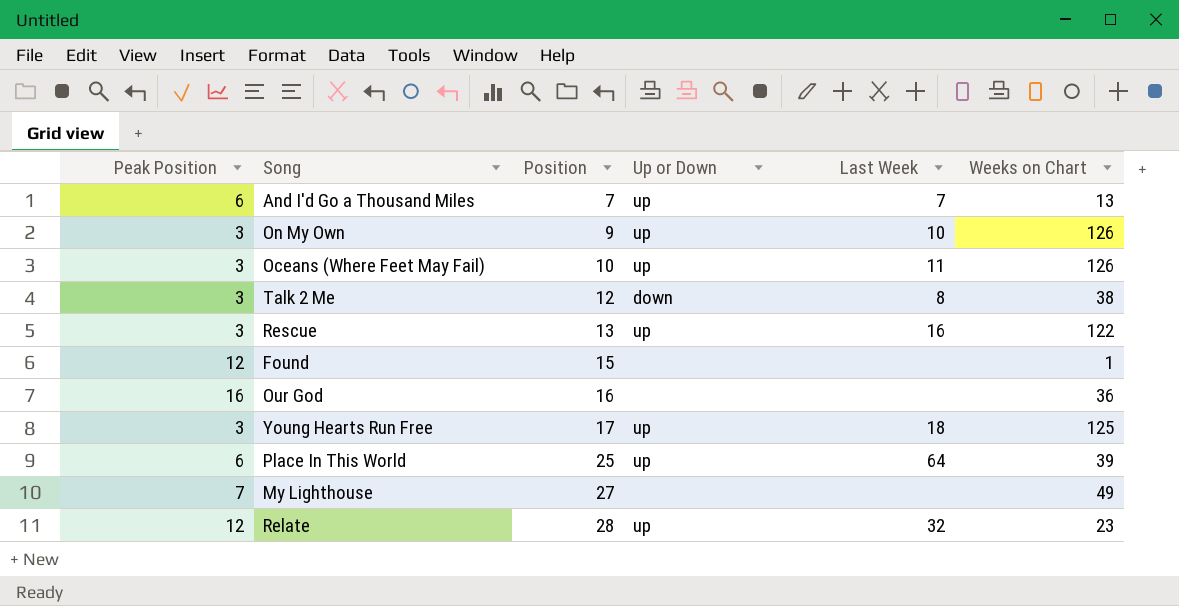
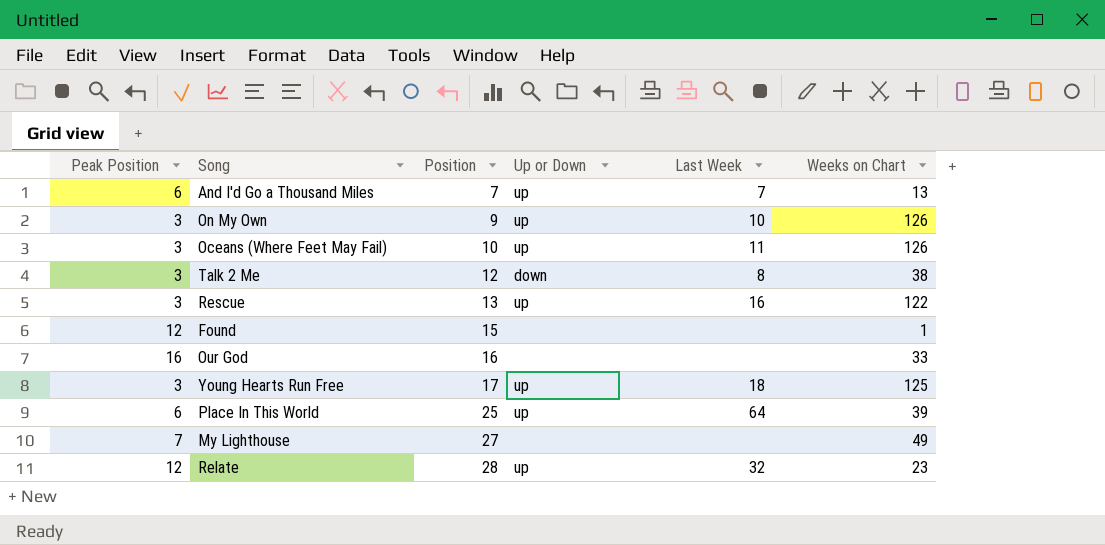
Our God | Weeks on Chart: 36 -> 33

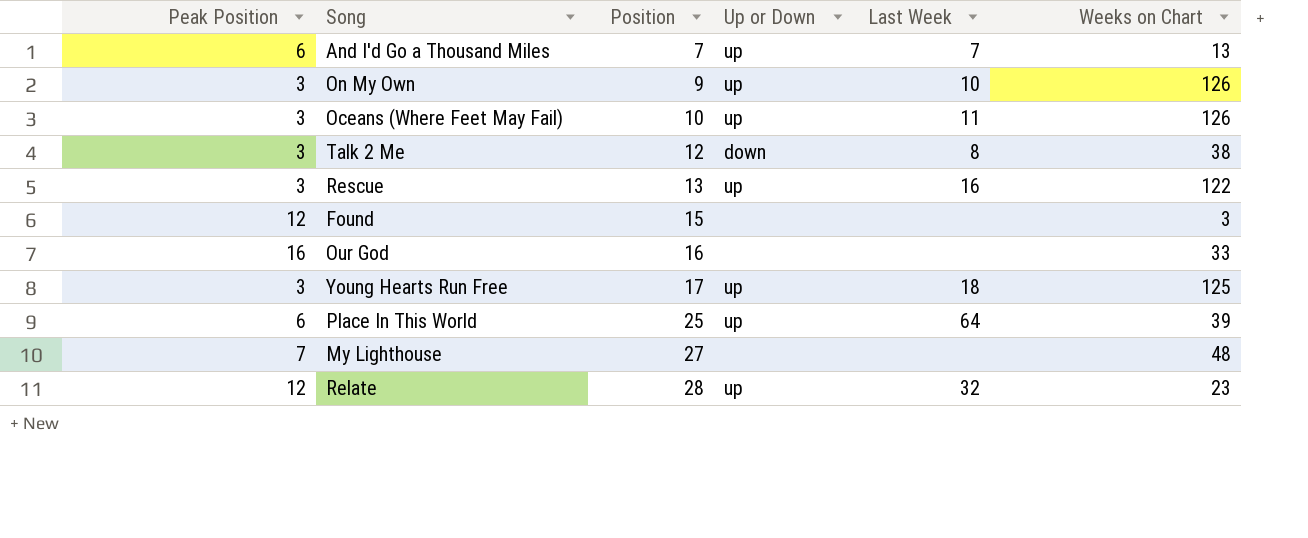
Found | Weeks on Chart: 1 -> 3
My Lighthouse | Weeks on Chart: 49 -> 48

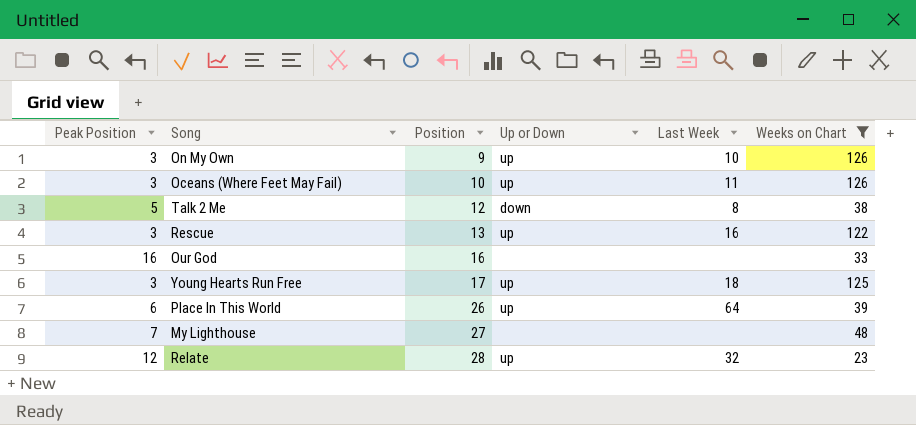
filter: none -> Weeks on Chart >= 23
Talk 2 Me | Peak Position: 3 -> 5
Place In This World | Position: 25 -> 26

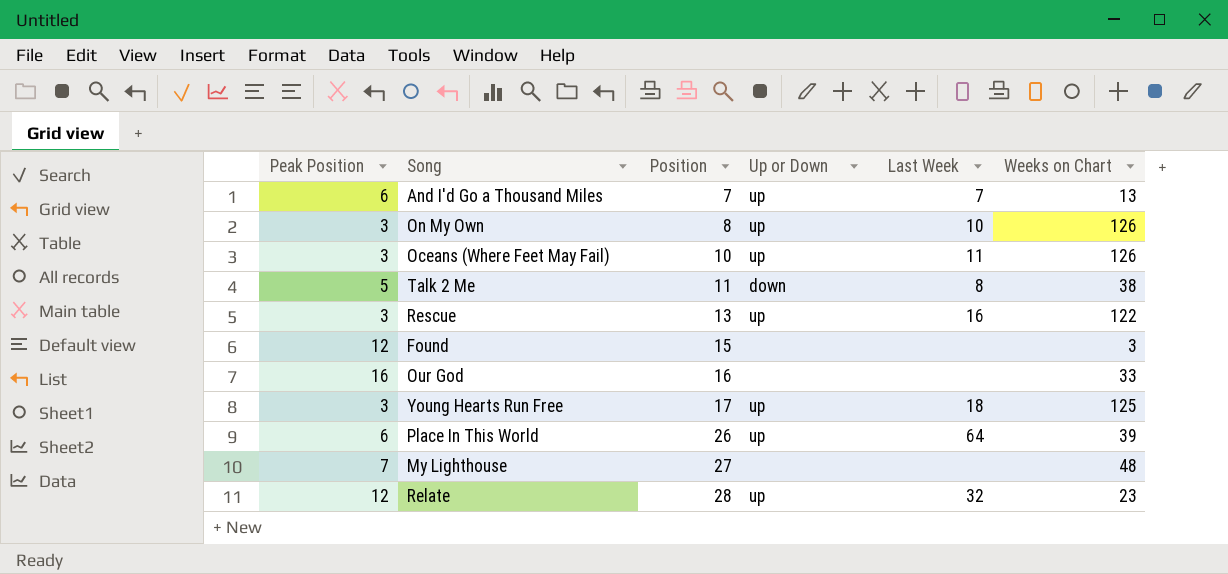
filter: Weeks on Chart >= 23 -> none
On My Own | Position: 9 -> 8
Talk 2 Me | Position: 12 -> 11

